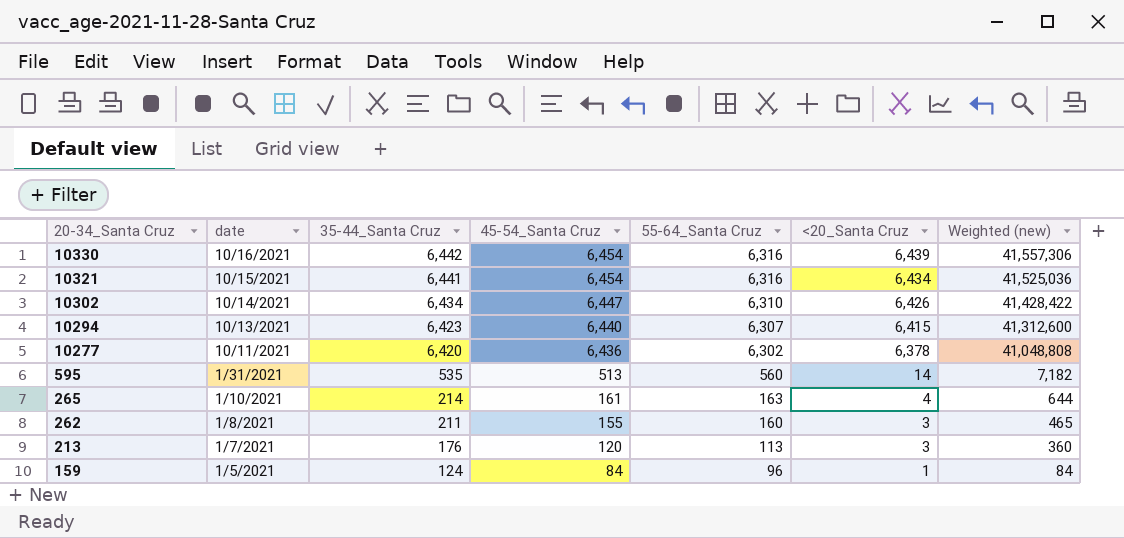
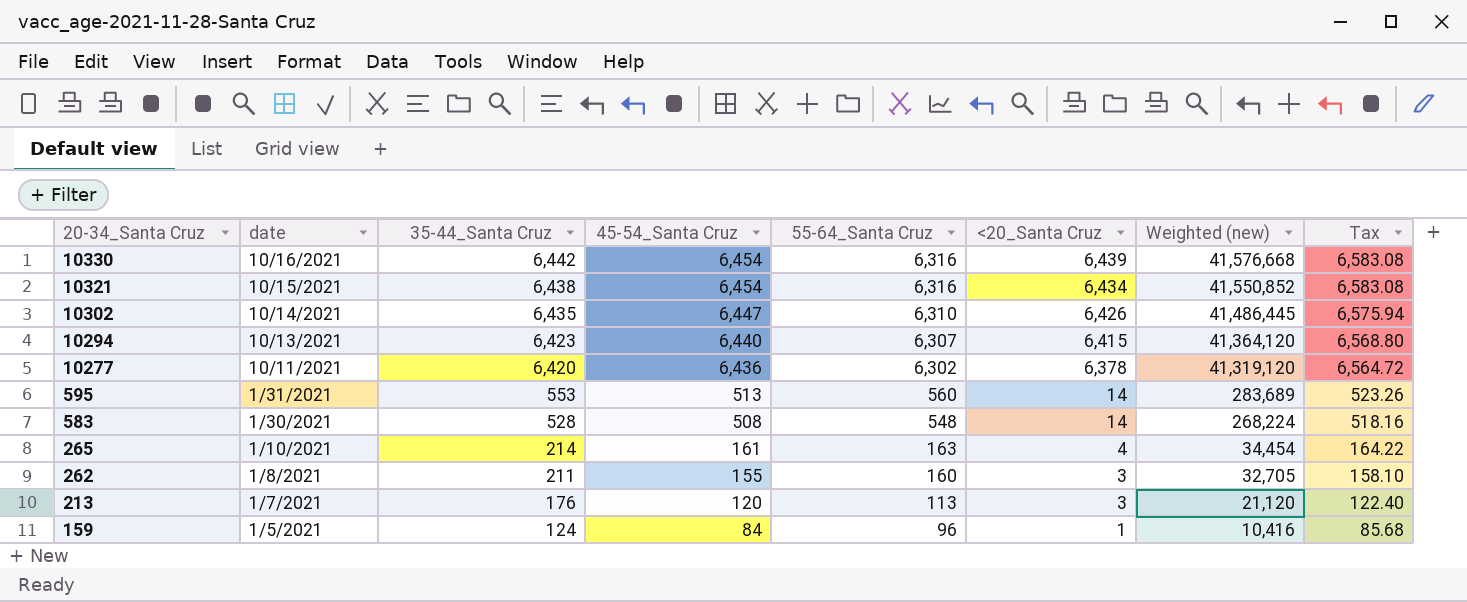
column Weighted (new) | formula: [45-54_Santa Cruz] * [<20_Santa Cruz] -> [35-44_Santa Cruz] * [45-54_Santa Cruz]
column Tax | formula: none -> [45-54_Santa Cruz] * 1.02
10321 | 35-44_Santa Cruz: 6,441 -> 6,438
10302 | 35-44_Santa Cruz: 6,434 -> 6,435
595 | 35-44_Santa Cruz: 535 -> 553
row 583: none -> 1/30/2021 | 528 | 508 | 548 | 14 | 268,224 | 518.16

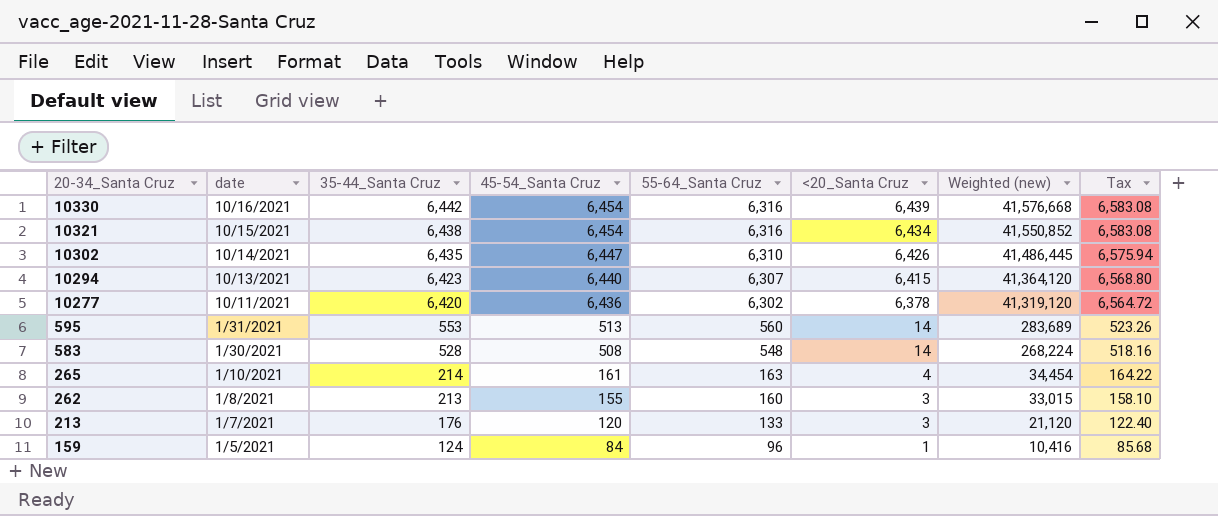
262 | 35-44_Santa Cruz: 211 -> 213
262 | Weighted (new): 32,705 -> 33,015
213 | 55-64_Santa Cruz: 113 -> 133

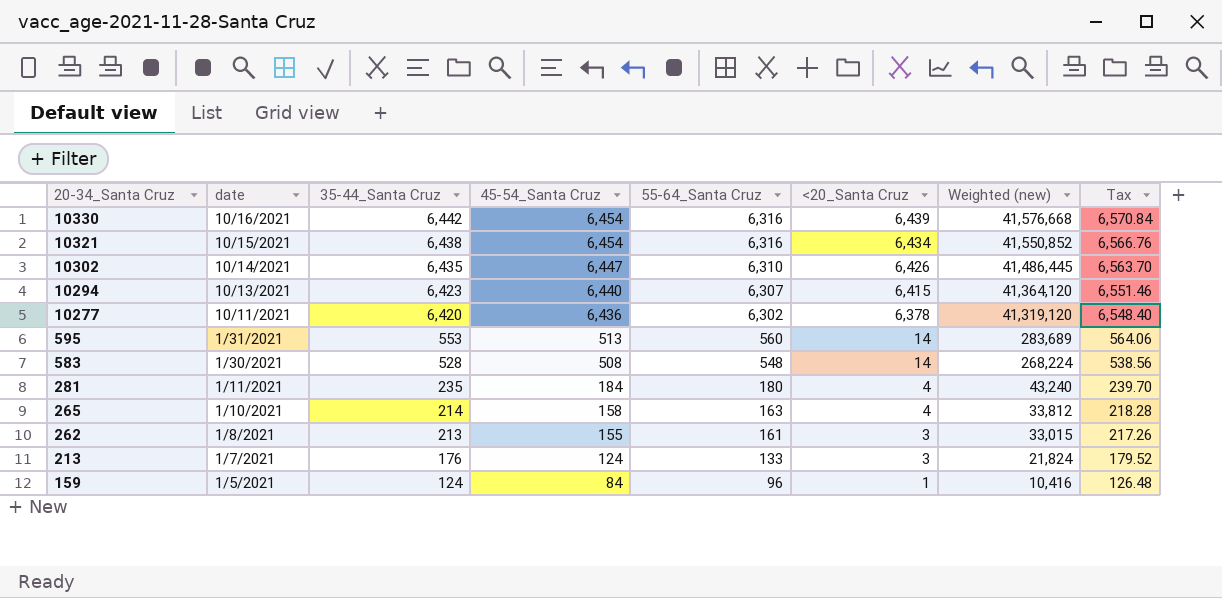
column Tax | formula: [45-54_Santa Cruz] * 1.02 -> [35-44_Santa Cruz] * 1.02
row 281: none -> 1/11/2021 | 235 | 184 | 180 | 4 | 43,240 | 239.70
265 | 45-54_Santa Cruz: 161 -> 158
265 | Weighted (new): 34,454 -> 33,812
262 | 55-64_Santa Cruz: 160 -> 161
213 | 45-54_Santa Cruz: 120 -> 124
213 | Weighted (new): 21,120 -> 21,824

